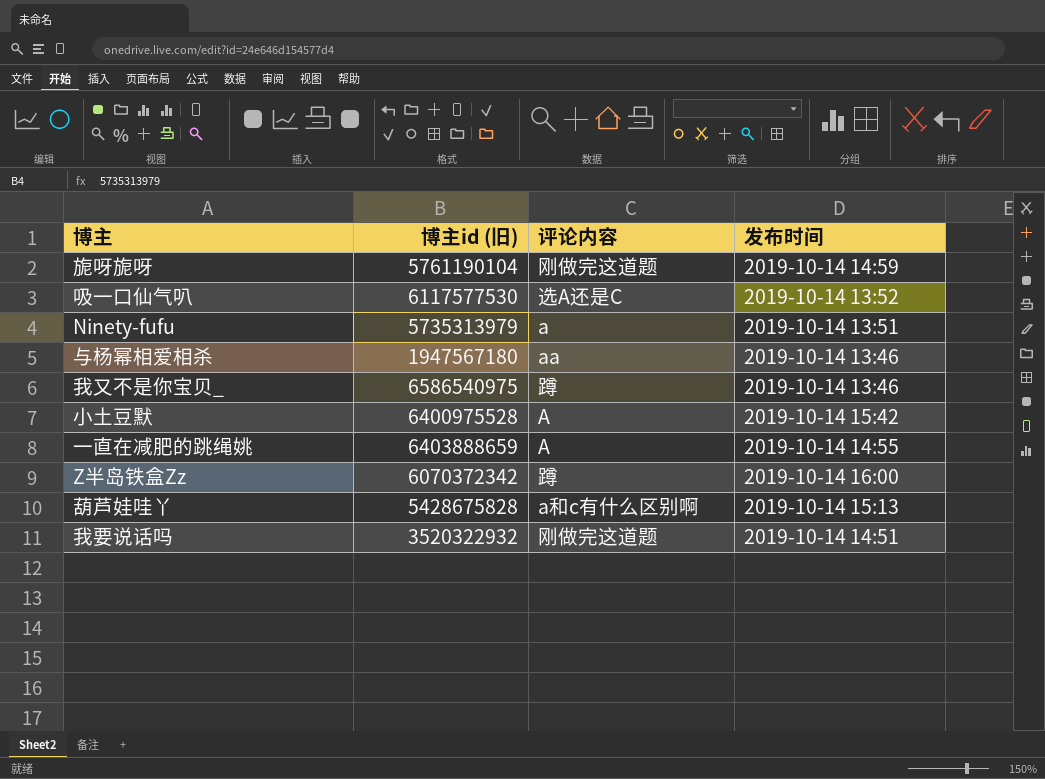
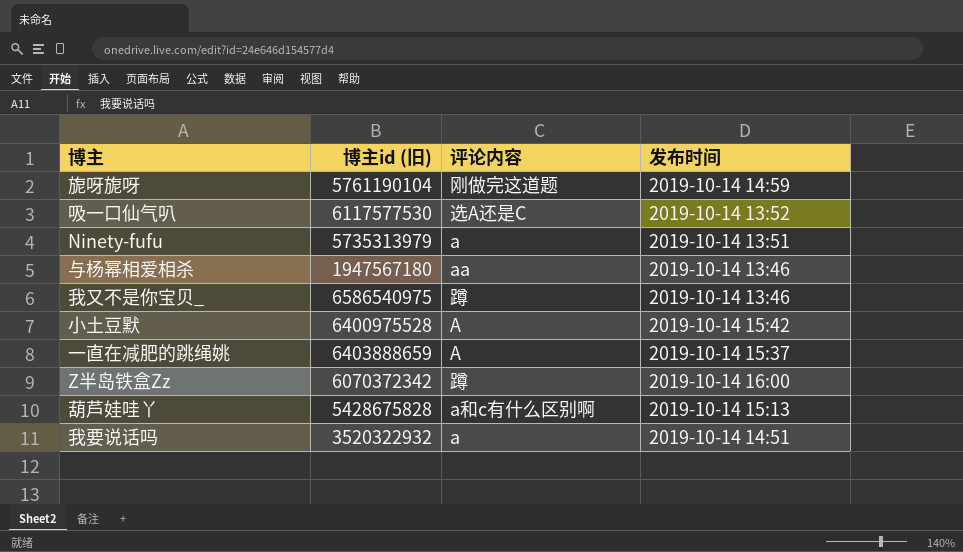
一直在减肥的跳绳姚 | 发布时间: 2019-10-14 14:55 -> 2019-10-14 15:37
我要说话吗 | 评论内容: 刚做完这道题 -> a

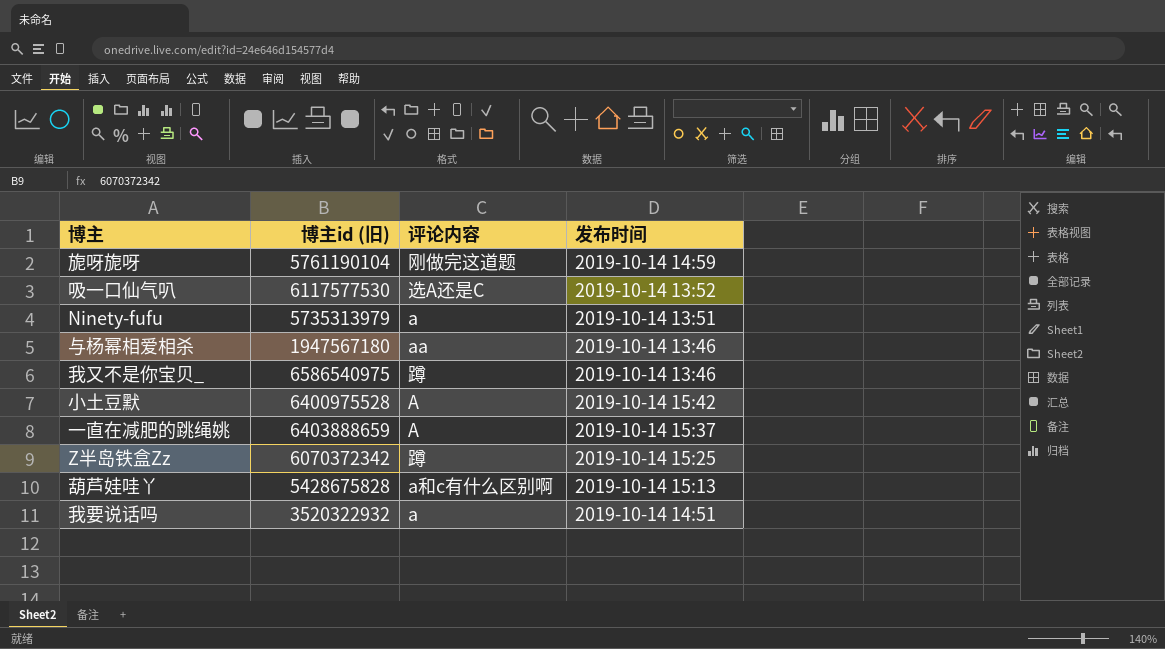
Z半岛铁盒Zz | 发布时间: 2019-10-14 16:00 -> 2019-10-14 15:25

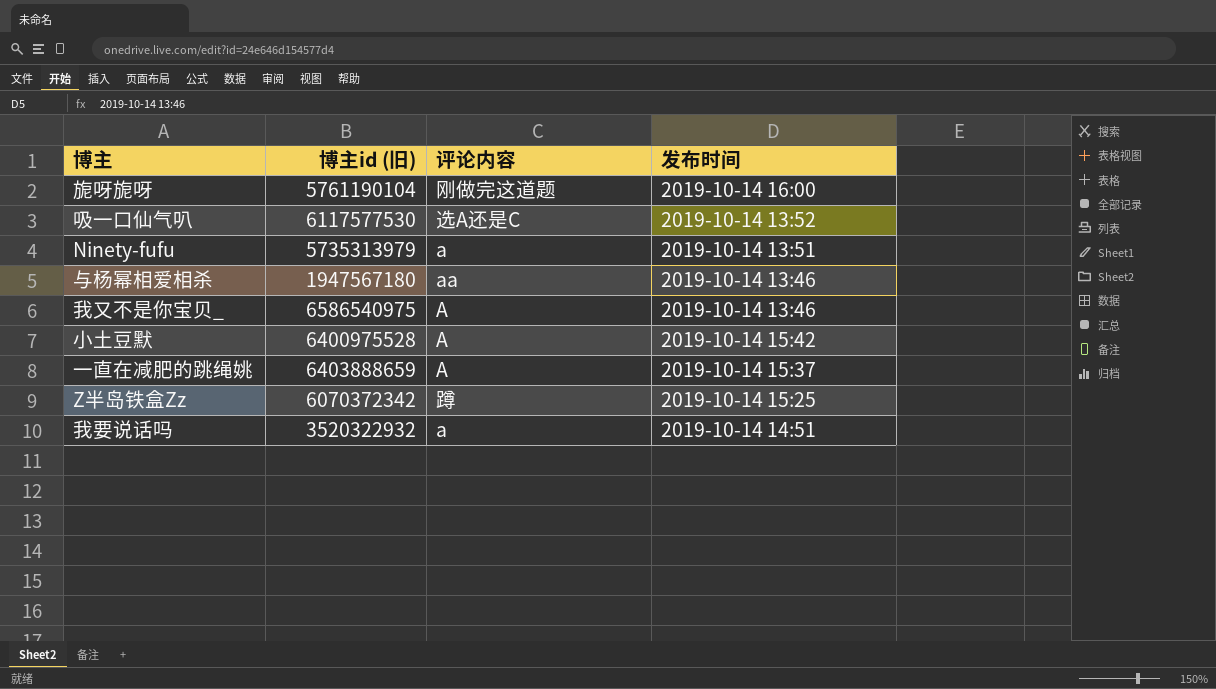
row 葫芦娃哇丫: 5428675828 | a和c有什么区别啊 | 2019-10-14 15:13 -> none
旎呀旎呀 | 发布时间: 2019-10-14 14:59 -> 2019-10-14 16:00
我又不是你宝贝_ | 评论内容: 蹲 -> A

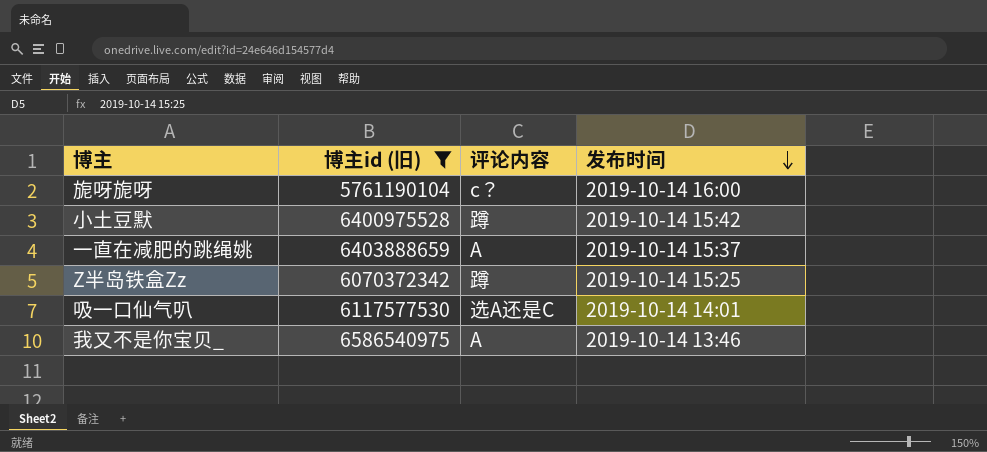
filter: none -> 博主id (旧) >= 5761190104
row order: none -> 发布时间 descending
旎呀旎呀 | 评论内容: 刚做完这道题 -> c？
小土豆默 | 评论内容: A -> 蹲
吸一口仙气叭 | 发布时间: 2019-10-14 13:52 -> 2019-10-14 14:01

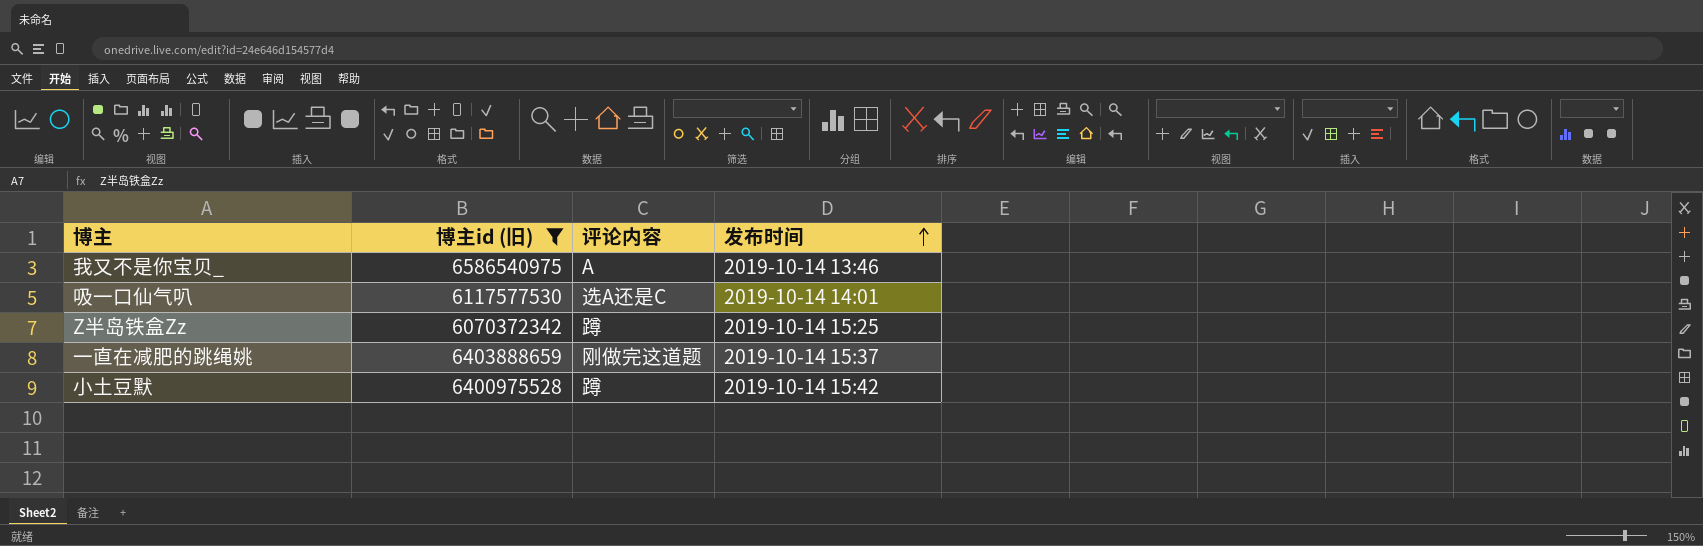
row order: 发布时间 descending -> 发布时间 ascending
row 旎呀旎呀: 5761190104 | c？ | 2019-10-14 16:00 -> none
一直在减肥的跳绳姚 | 评论内容: A -> 刚做完这道题

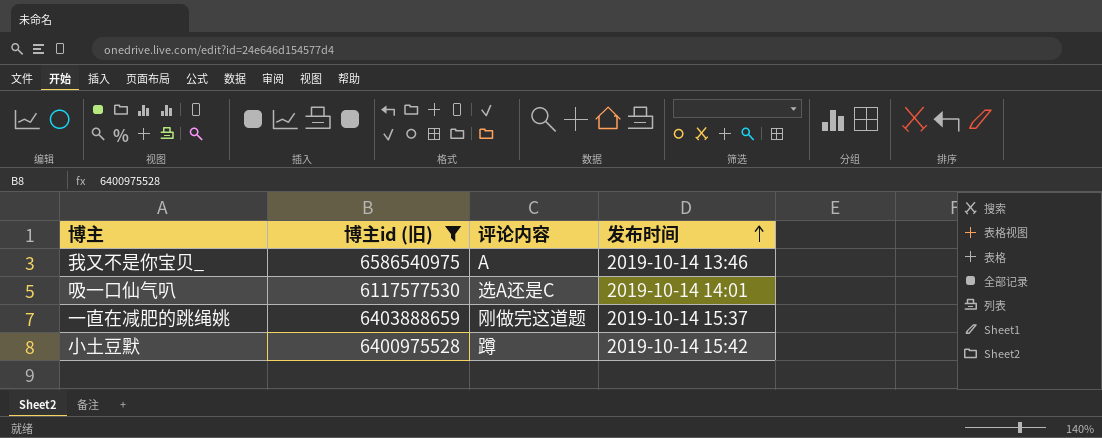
row Z半岛铁盒Zz: 6070372342 | 蹲 | 2019-10-14 15:25 -> none

